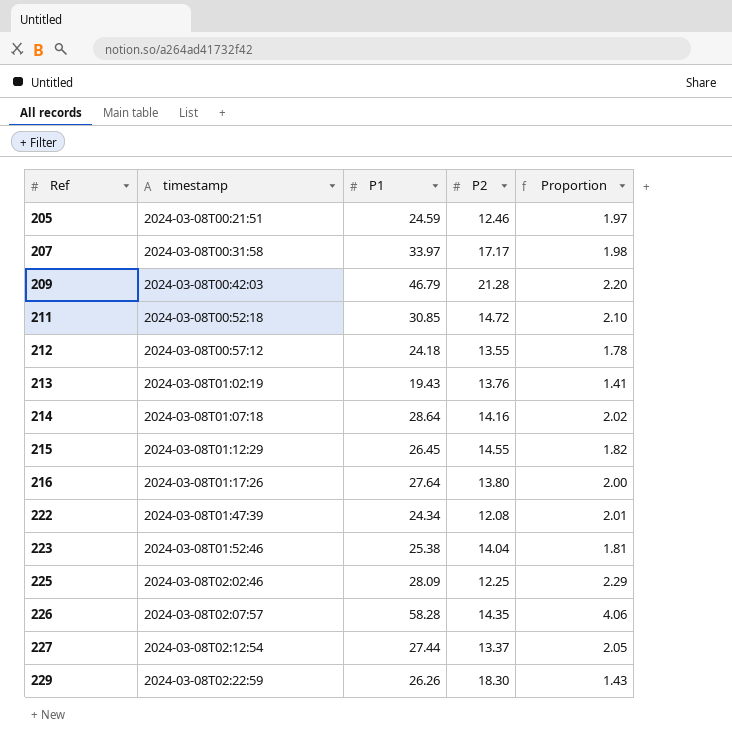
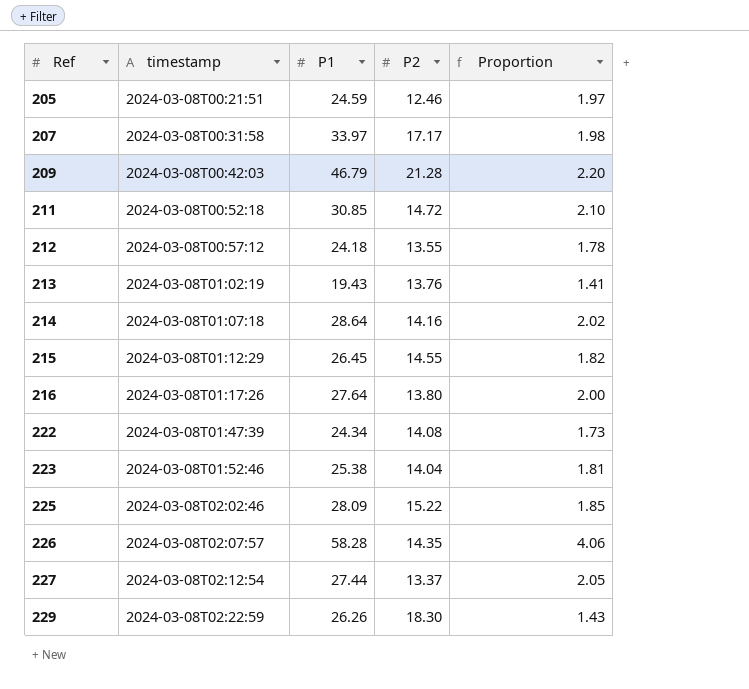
222 | P2: 12.08 -> 14.08
222 | Proportion: 2.01 -> 1.73
225 | P2: 12.25 -> 15.22
225 | Proportion: 2.29 -> 1.85

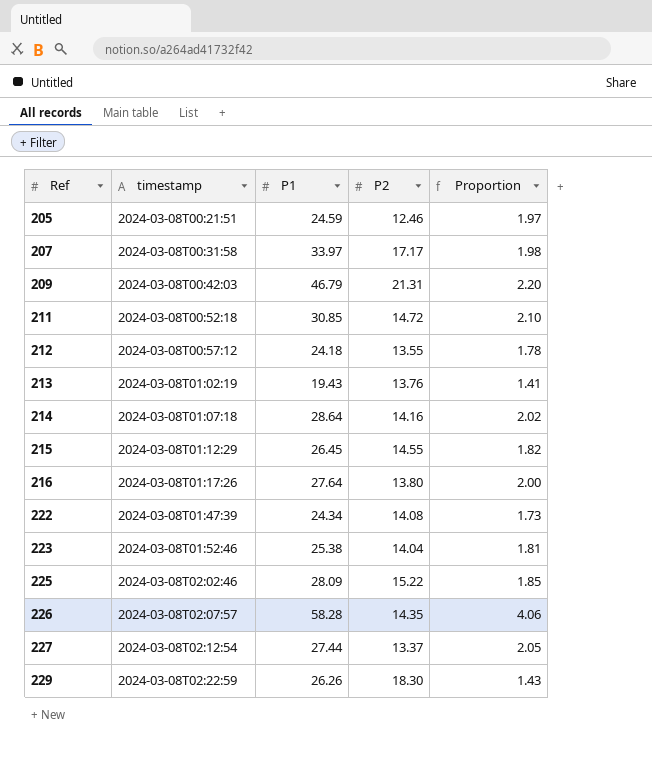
209 | P2: 21.28 -> 21.31

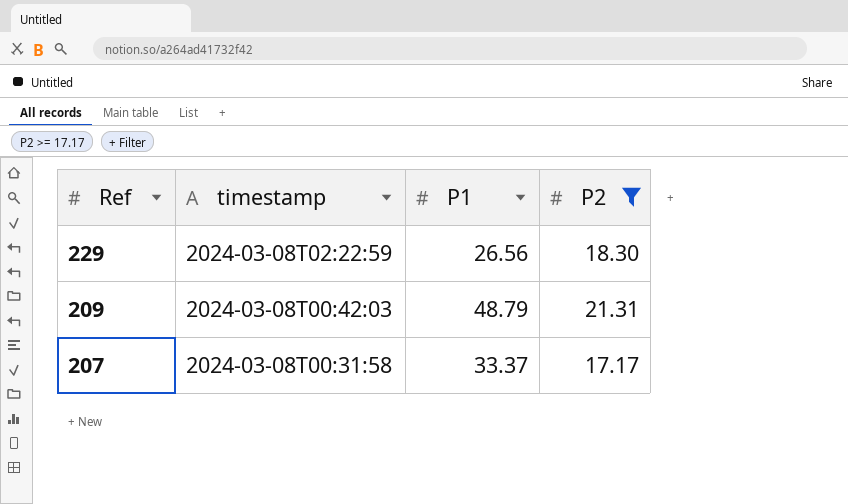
filter: none -> P2 >= 17.17
row order: Ref ascending -> Ref descending
column Proportion | formula: [P1] / [P2] -> none
229 | P1: 26.26 -> 26.56
209 | P1: 46.79 -> 48.79
207 | P1: 33.97 -> 33.37

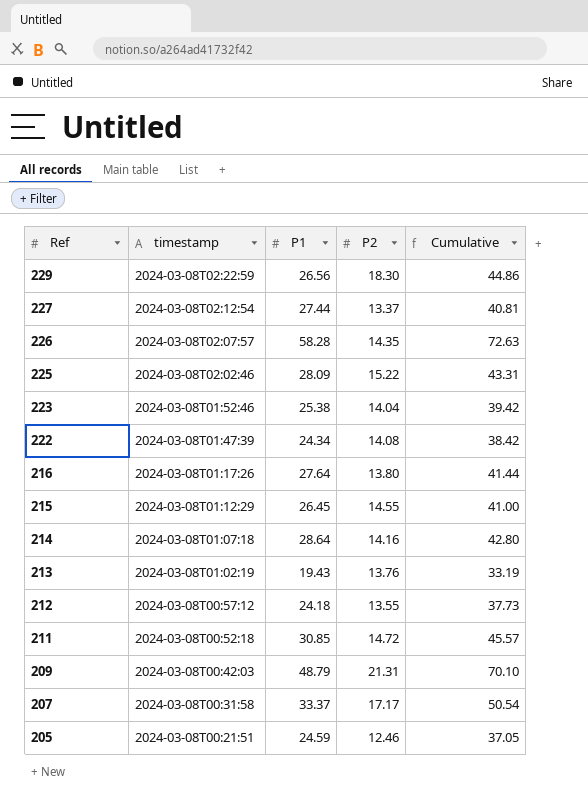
filter: P2 >= 17.17 -> none
column Cumulative | formula: none -> [P1] + [P2]

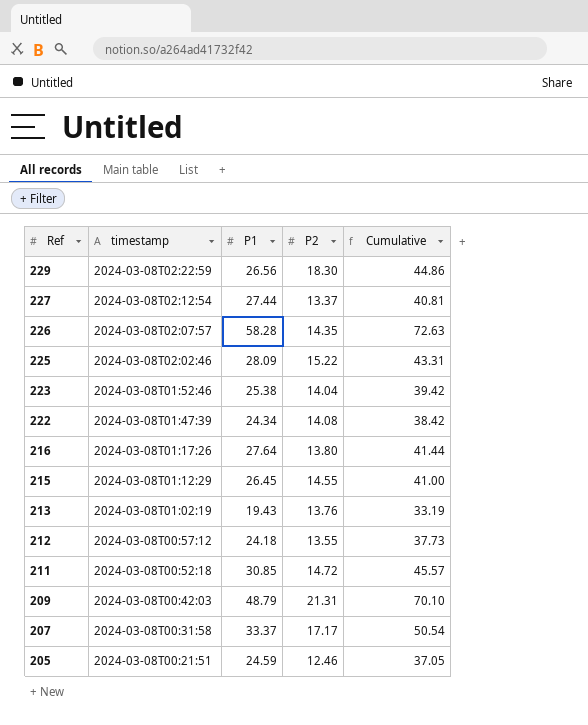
row 214: 2024-03-08T01:07:18 | 28.64 | 14.16 | 42.80 -> none

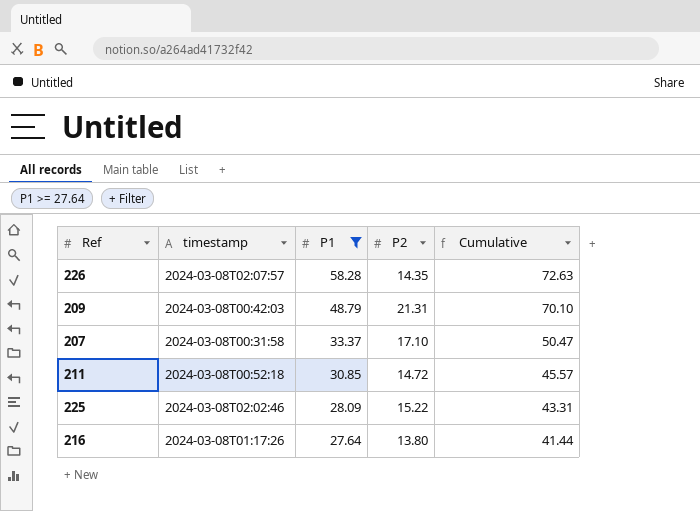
filter: none -> P1 >= 27.64
row order: Ref descending -> P1 descending
207 | P2: 17.17 -> 17.10
207 | Cumulative: 50.54 -> 50.47

